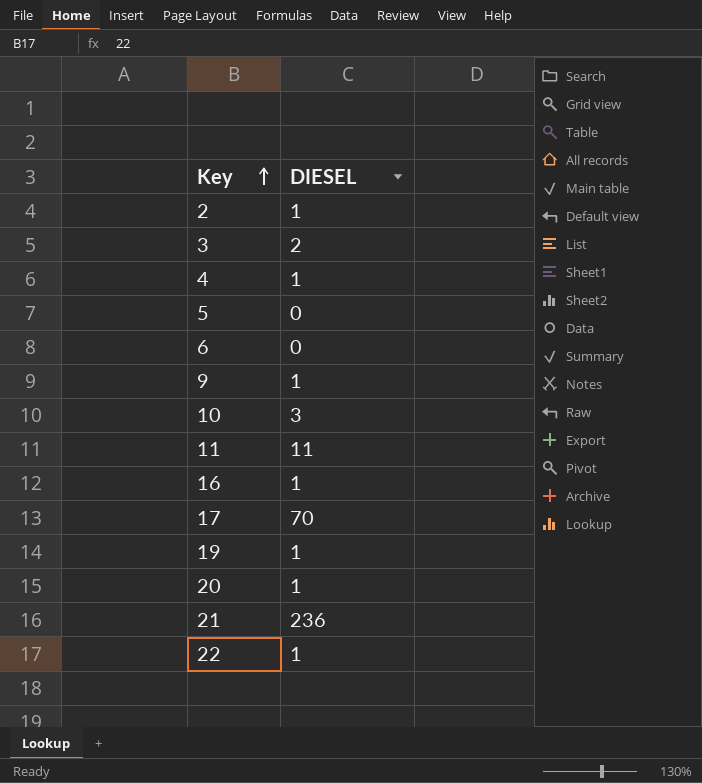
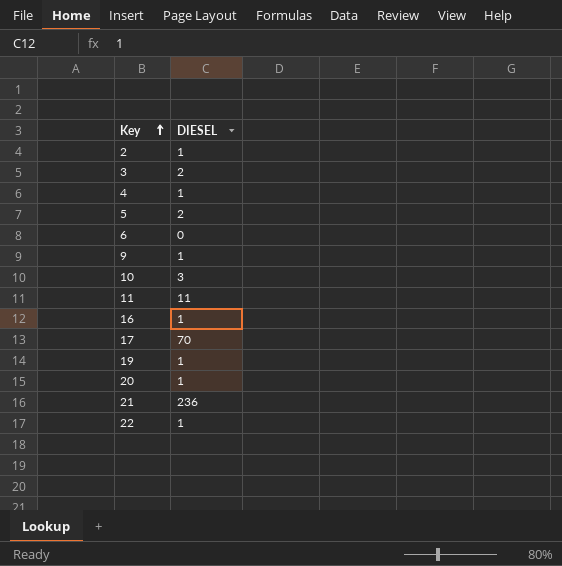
5 | DIESEL: 0 -> 2

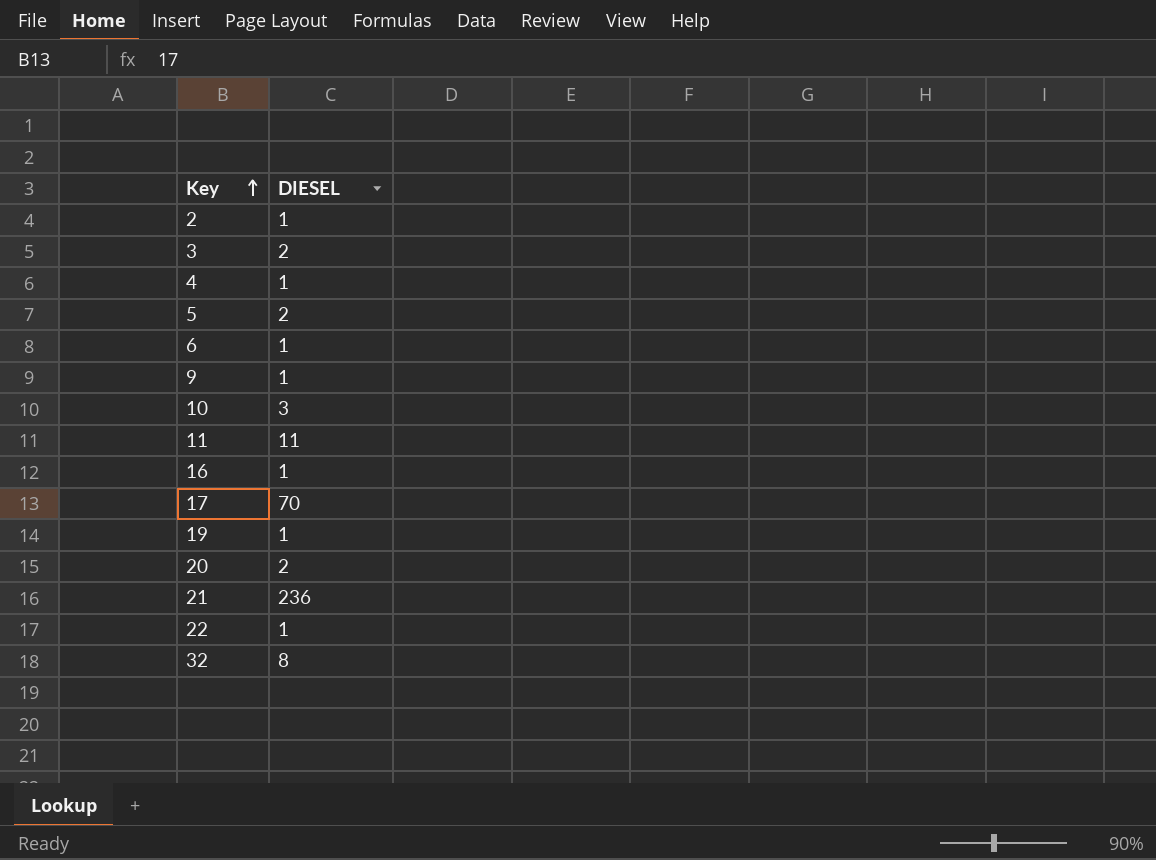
6 | DIESEL: 0 -> 1
20 | DIESEL: 1 -> 2
row 32: none -> 8

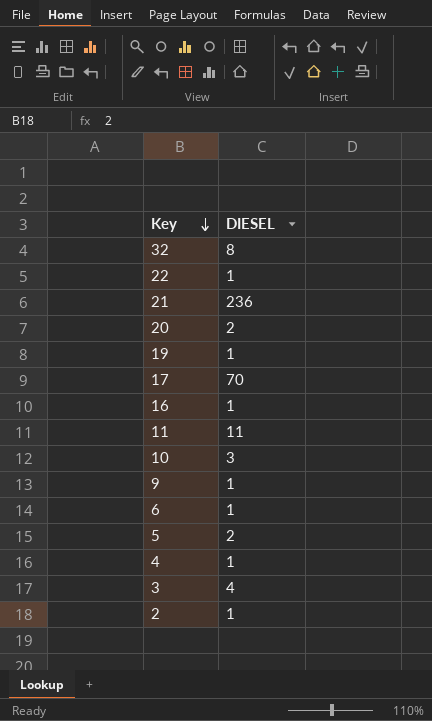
row order: Key ascending -> Key descending
3 | DIESEL: 2 -> 4

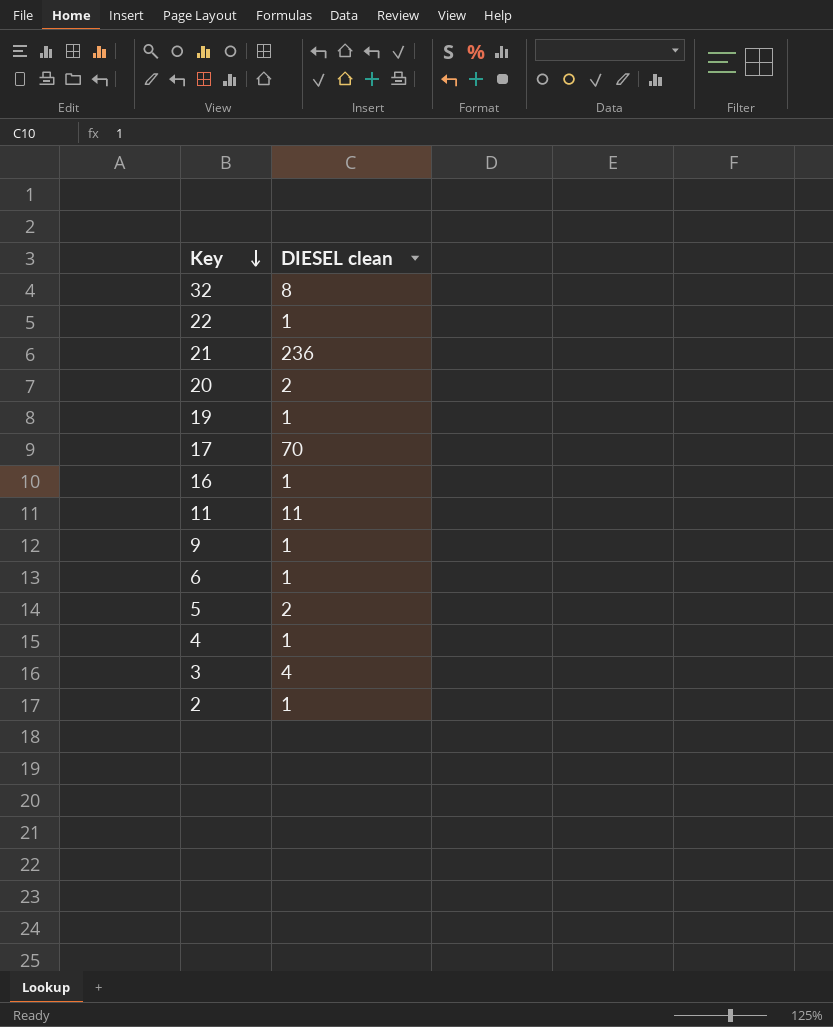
column name: DIESEL -> DIESEL clean
row 10: 3 -> none

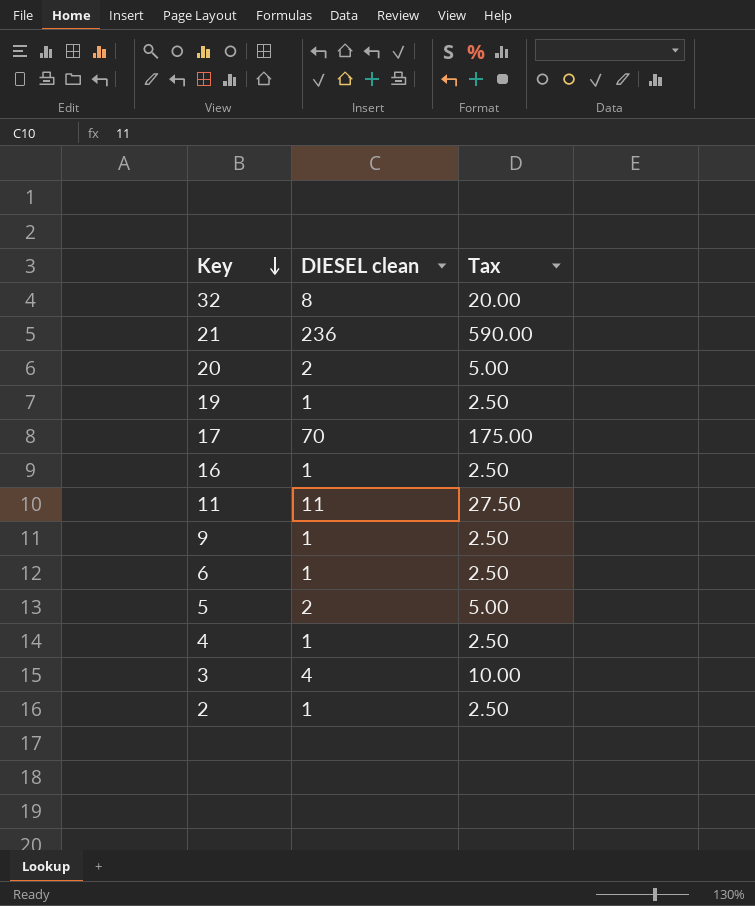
column Tax | formula: none -> [DIESEL clean] * 2.5
row 22: 1 -> none

